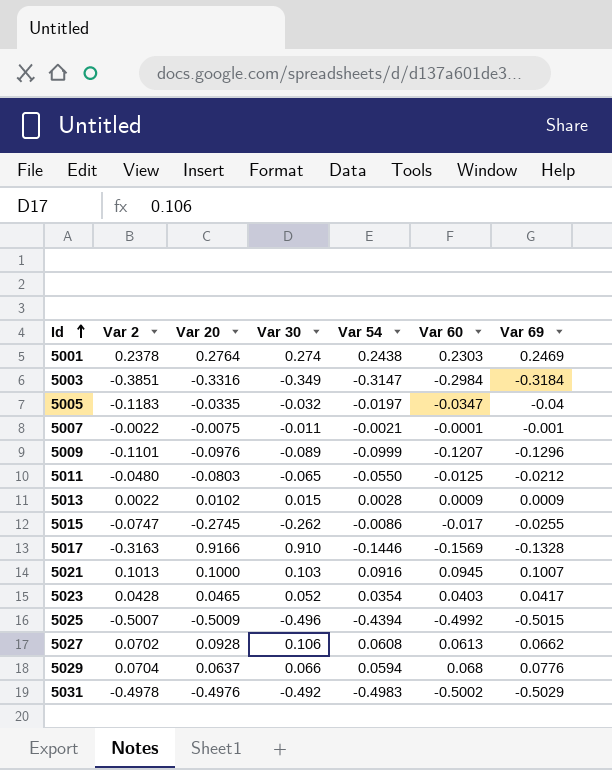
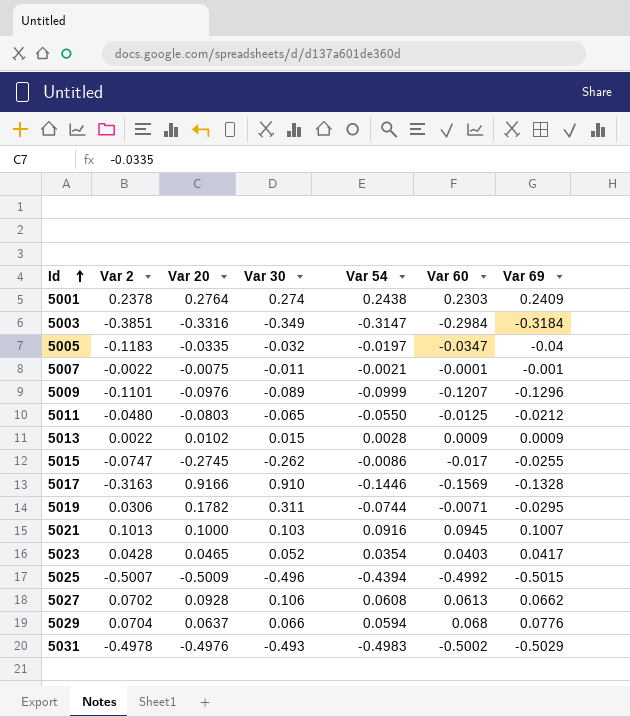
5001 | Var 69: 0.2469 -> 0.2409
row 5019: none -> 0.0306 | 0.1782 | 0.311 | -0.0744 | -0.0071 | -0.0295
5031 | Var 30: -0.492 -> -0.493

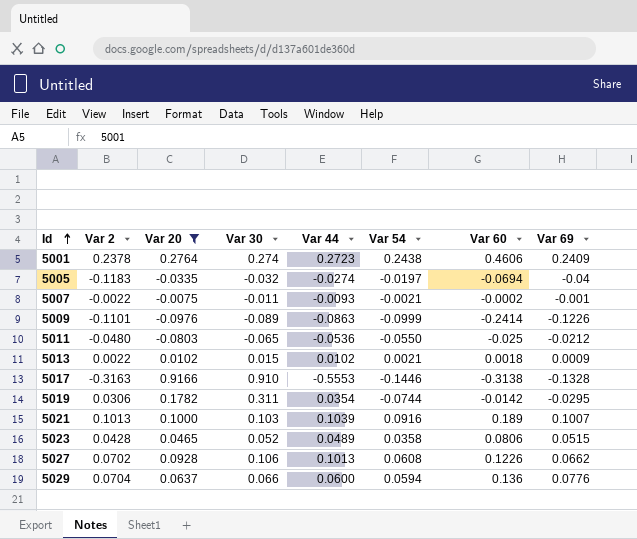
filter: none -> Var 20 >= -0.0976
column Var 44 | position: none -> 5
5001 | Var 60: 0.2303 -> 0.4606
5005 | Var 60: -0.0347 -> -0.0694
5007 | Var 60: -0.0001 -> -0.0002
5009 | Var 60: -0.1207 -> -0.2414
5009 | Var 69: -0.1296 -> -0.1226
5011 | Var 60: -0.0125 -> -0.025
5013 | Var 54: 0.0028 -> 0.0021
5013 | Var 60: 0.0009 -> 0.0018
5017 | Var 60: -0.1569 -> -0.3138
5019 | Var 60: -0.0071 -> -0.0142
5021 | Var 60: 0.0945 -> 0.189
5023 | Var 54: 0.0354 -> 0.0358
5023 | Var 60: 0.0403 -> 0.0806
5023 | Var 69: 0.0417 -> 0.0515
5027 | Var 60: 0.0613 -> 0.1226
5029 | Var 60: 0.068 -> 0.136

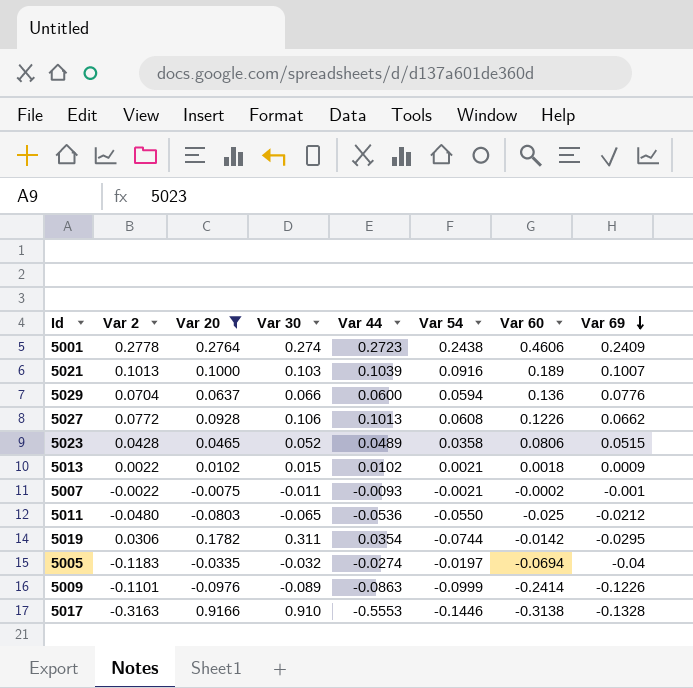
row order: Id ascending -> Var 69 descending
5001 | Var 2: 0.2378 -> 0.2778
5027 | Var 2: 0.0702 -> 0.0772

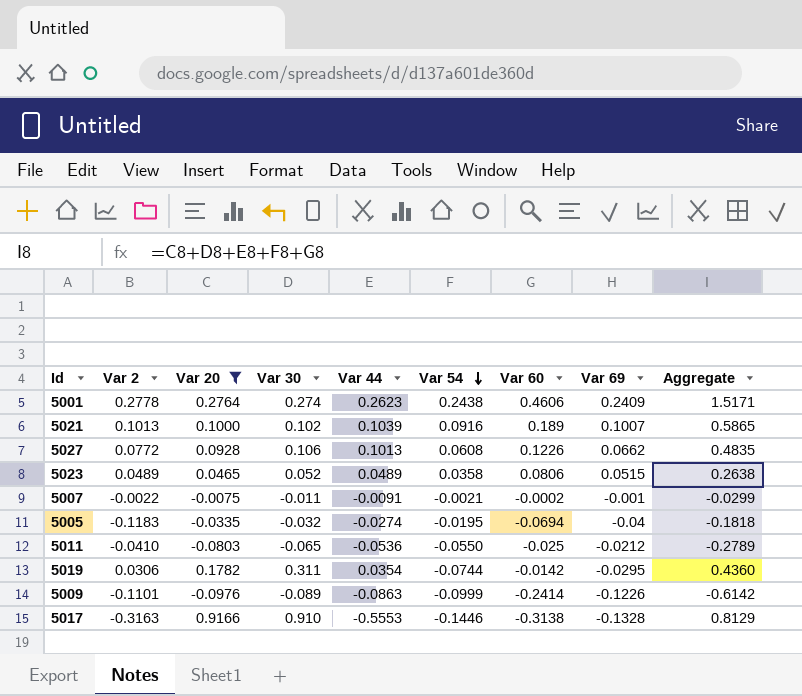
row order: Var 69 descending -> Var 54 descending
column Aggregate | formula: none -> [Var 20] + [Var 30] + [Var 44] + [Var 54] + [Var 60]
row 5029: 0.0704 | 0.0637 | 0.066 | 0.0600 | 0.0594 | 0.136 | 0.0776 -> none
row 5013: 0.0022 | 0.0102 | 0.015 | 0.0102 | 0.0021 | 0.0018 | 0.0009 -> none
5001 | Var 44: 0.2723 -> 0.2623
5021 | Var 30: 0.103 -> 0.102
5023 | Var 2: 0.0428 -> 0.0489
5007 | Var 44: -0.0093 -> -0.0091
5005 | Var 54: -0.0197 -> -0.0195
5011 | Var 2: -0.0480 -> -0.0410

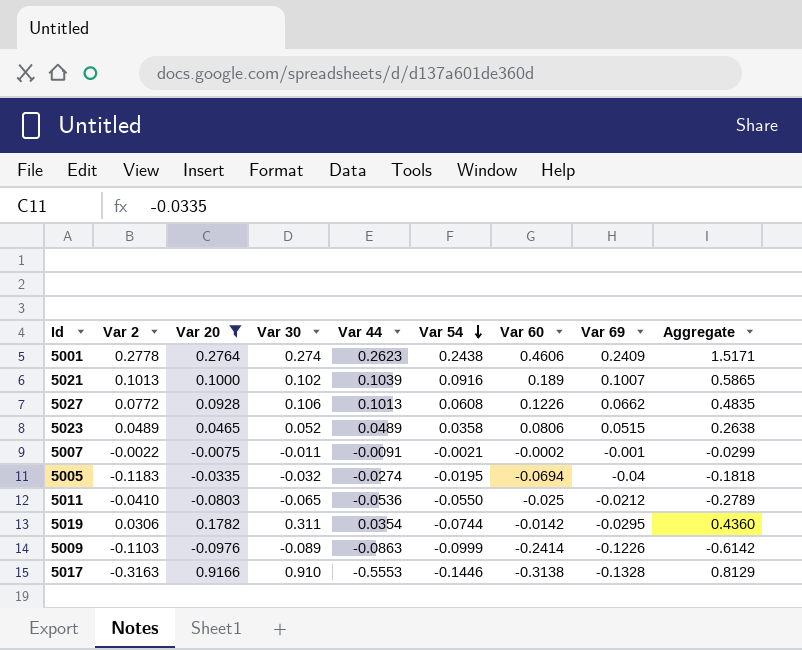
5009 | Var 2: -0.1101 -> -0.1103

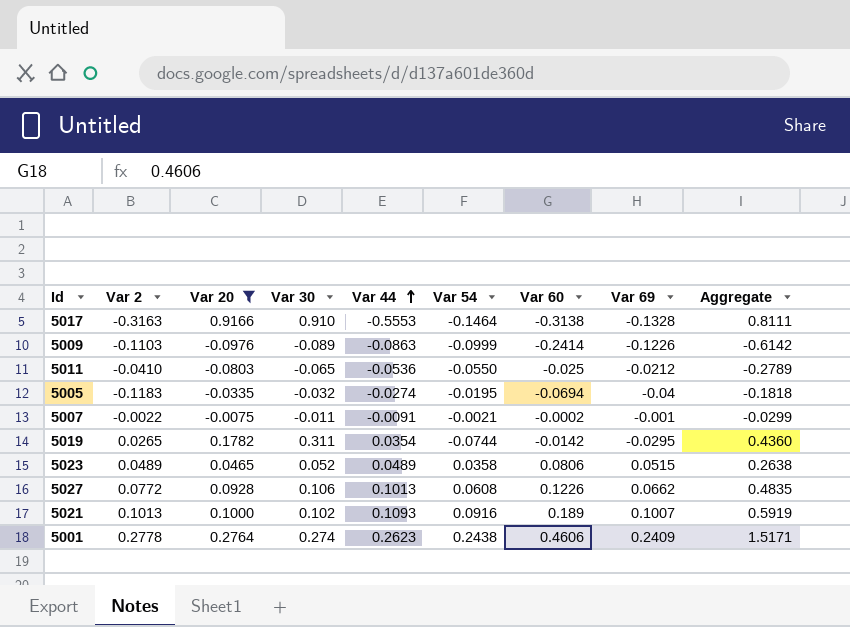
row order: Var 54 descending -> Var 44 ascending
5017 | Var 54: -0.1446 -> -0.1464
5017 | Aggregate: 0.8129 -> 0.8111
5019 | Var 2: 0.0306 -> 0.0265
5021 | Var 44: 0.1039 -> 0.1093
5021 | Aggregate: 0.5865 -> 0.5919

